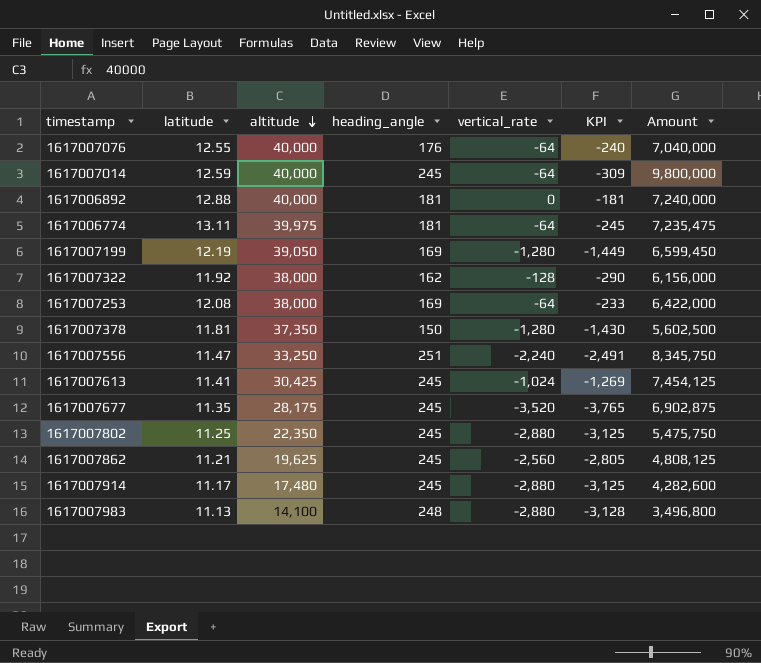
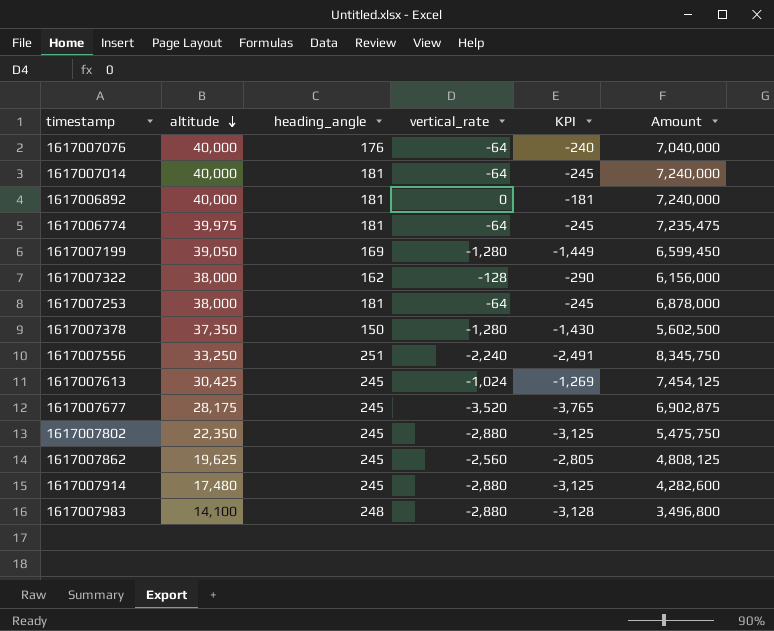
column latitude | position: 2 -> none
1617007014 | heading_angle: 245 -> 181
1617007014 | KPI: -309 -> -245
1617007014 | Amount: 9,800,000 -> 7,240,000
1617007253 | heading_angle: 169 -> 181
1617007253 | KPI: -233 -> -245
1617007253 | Amount: 6,422,000 -> 6,878,000

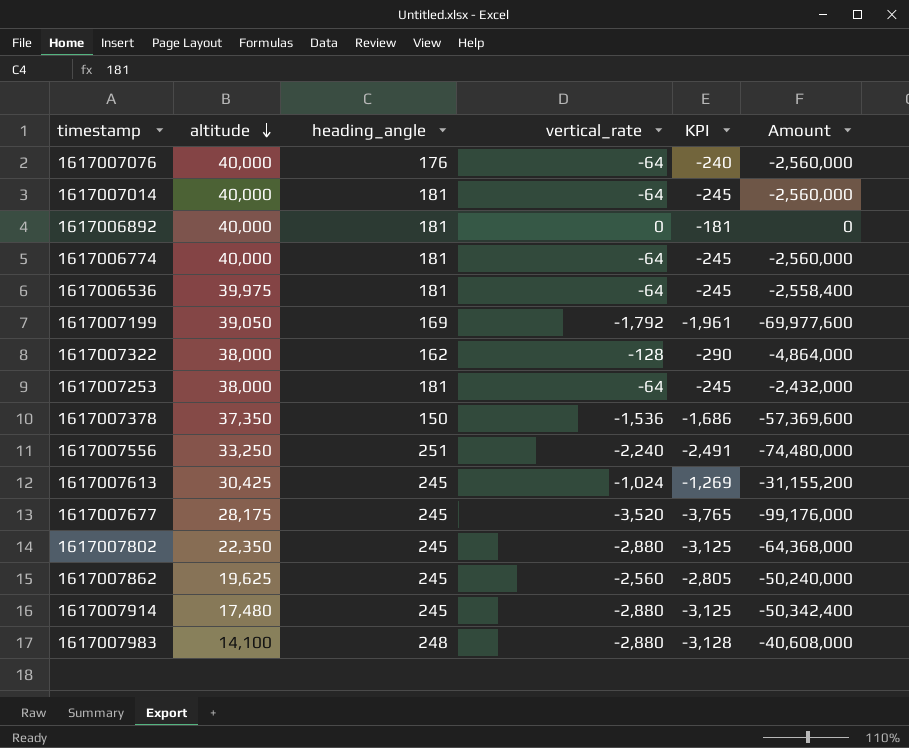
column Amount | formula: [altitude] * [heading_angle] -> [altitude] * [vertical_rate]
1617006774 | altitude: 39,975 -> 40,000
row 1617006536: none -> 39,975 | 181 | -64 | -245 | -2,558,400
1617007199 | vertical_rate: -1,280 -> -1,792
1617007199 | KPI: -1,449 -> -1,961
1617007378 | vertical_rate: -1,280 -> -1,536
1617007378 | KPI: -1,430 -> -1,686

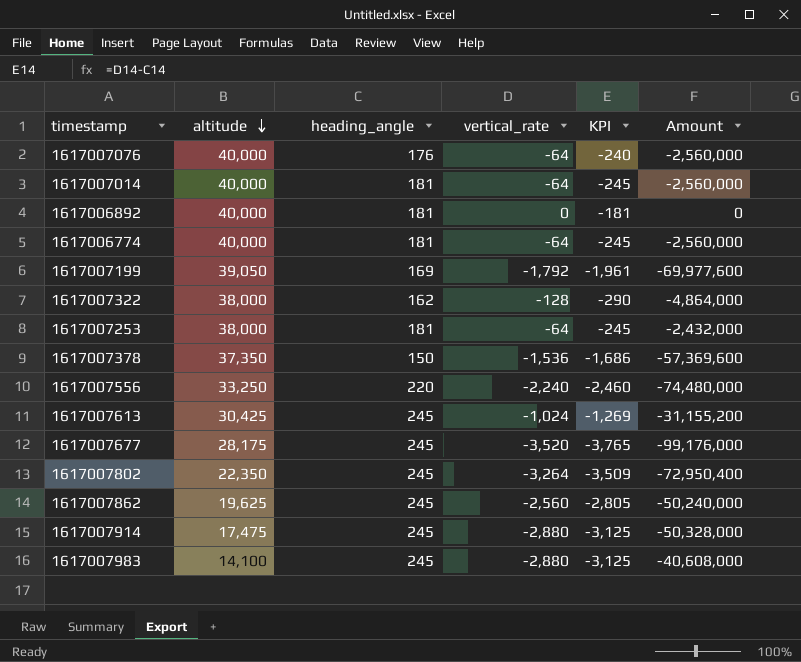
row 1617006536: 39,975 | 181 | -64 | -245 | -2,558,400 -> none
1617007556 | heading_angle: 251 -> 220
1617007556 | KPI: -2,491 -> -2,460
1617007802 | vertical_rate: -2,880 -> -3,264
1617007802 | KPI: -3,125 -> -3,509
1617007802 | Amount: -64,368,000 -> -72,950,400
1617007914 | altitude: 17,480 -> 17,475
1617007914 | Amount: -50,342,400 -> -50,328,000
1617007983 | heading_angle: 248 -> 245
1617007983 | KPI: -3,128 -> -3,125

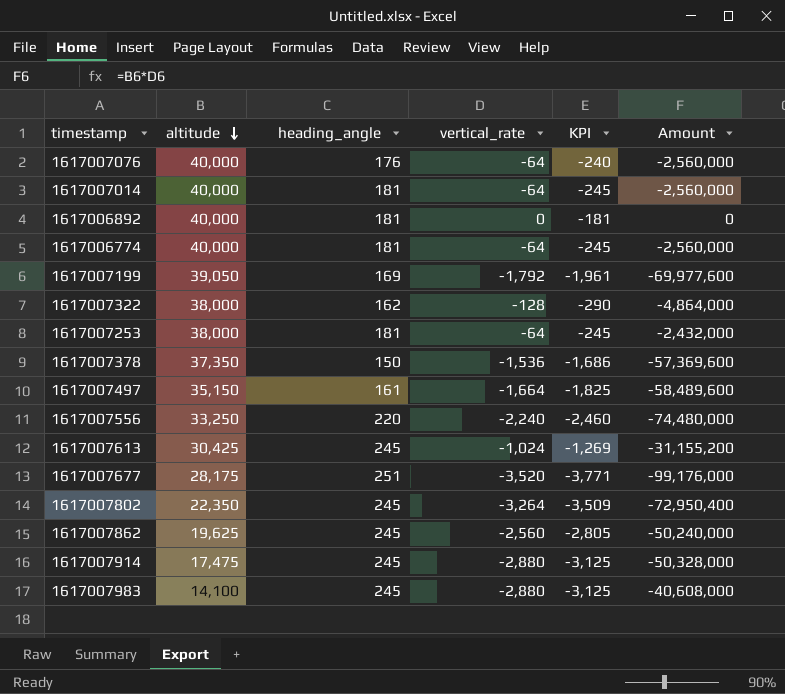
row 1617007497: none -> 35,150 | 161 | -1,664 | -1,825 | -58,489,600
1617007677 | heading_angle: 245 -> 251
1617007677 | KPI: -3,765 -> -3,771

